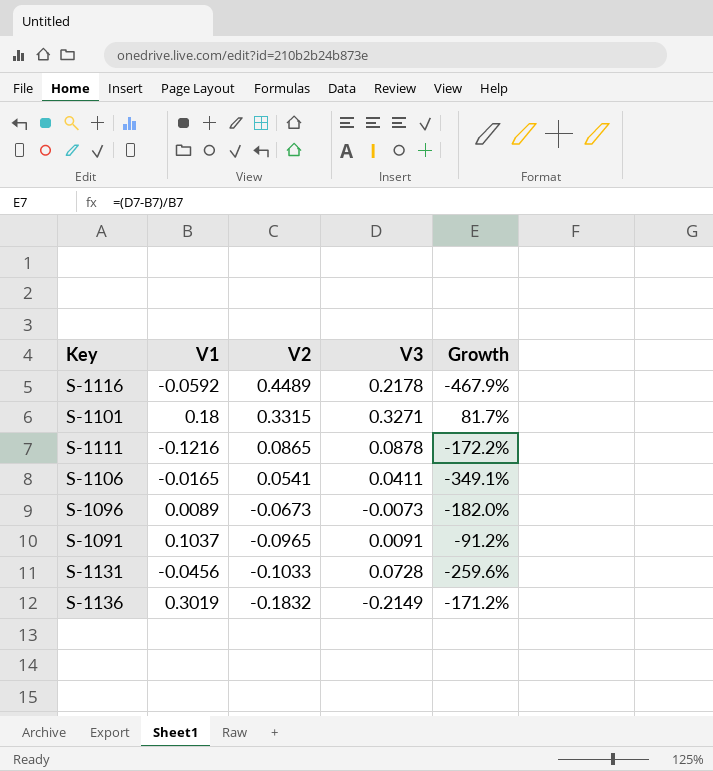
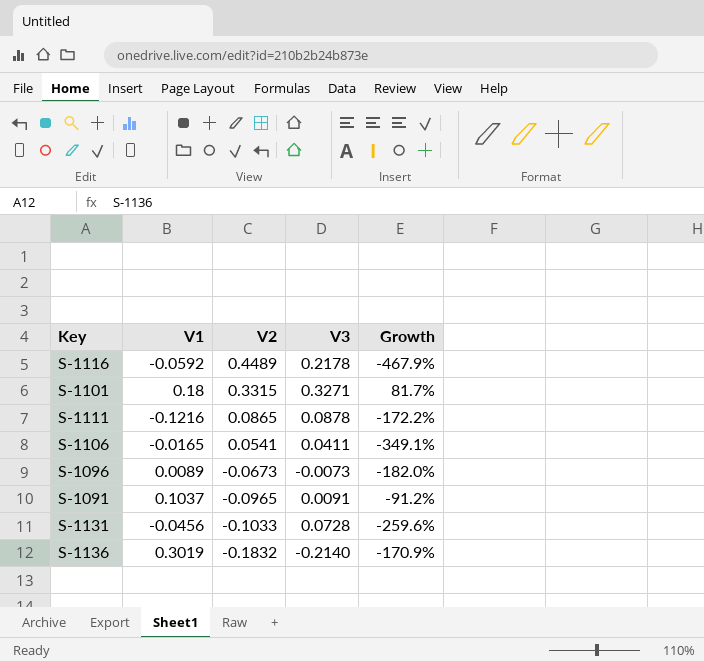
S-1136 | V3: -0.2149 -> -0.2140
S-1136 | Growth: -171.2% -> -170.9%

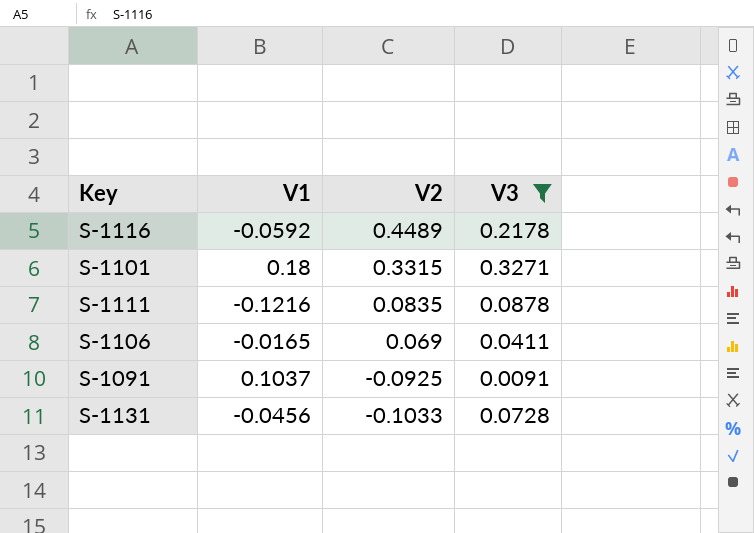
filter: none -> V3 >= 0.0091
column Growth | formula: ([V3] - [V1]) / [V1] -> none
S-1111 | V2: 0.0865 -> 0.0835
S-1106 | V2: 0.0541 -> 0.069
S-1091 | V2: -0.0965 -> -0.0925

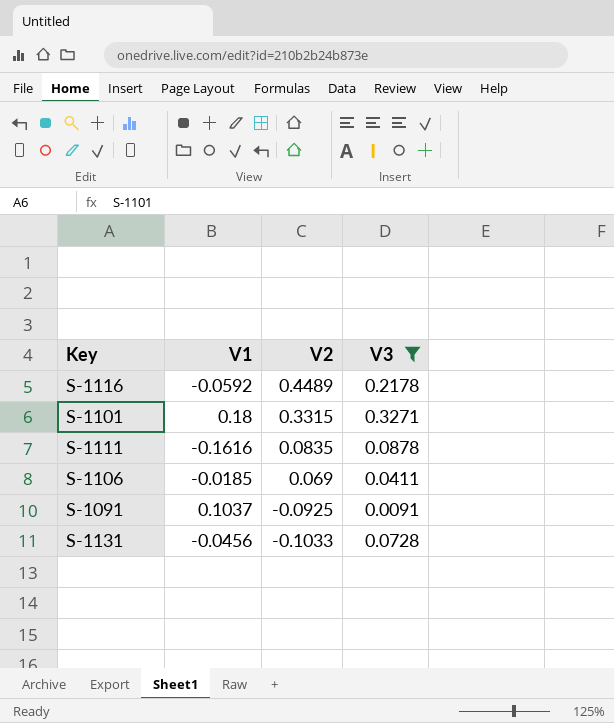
S-1111 | V1: -0.1216 -> -0.1616
S-1106 | V1: -0.0165 -> -0.0185

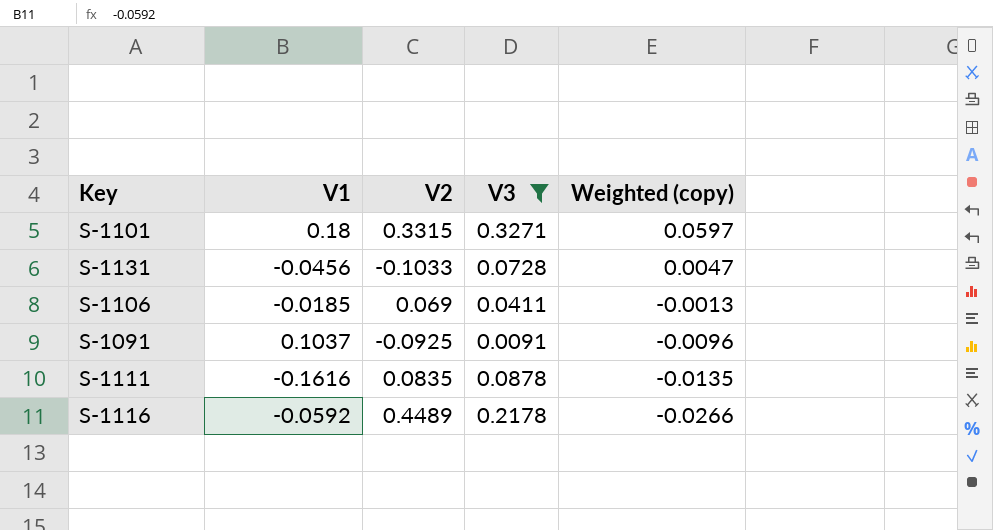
row order: V2 descending -> Weighted (copy) descending
column Weighted (copy) | formula: none -> [V1] * [V2]

